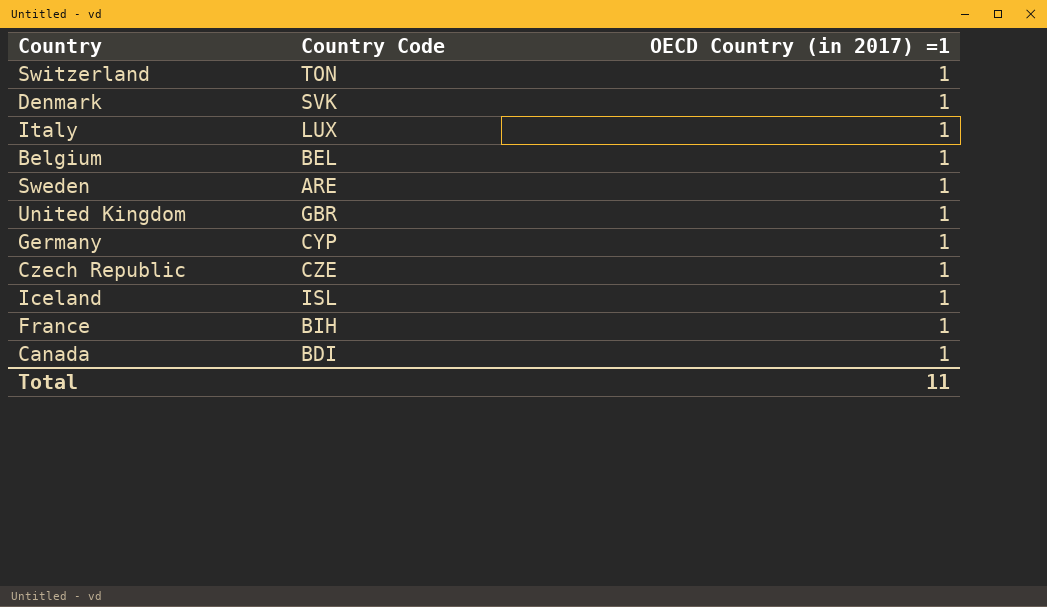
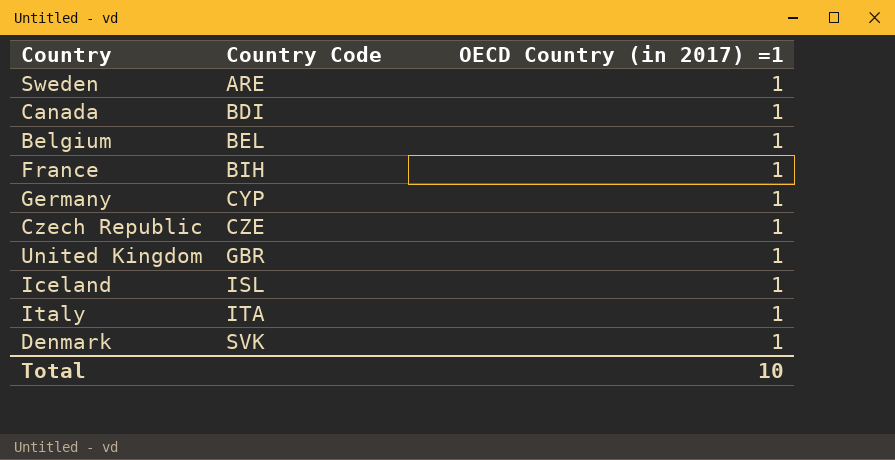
row order: none -> Country Code ascending
row Switzerland: TON | 1 -> none
Italy | Country Code: LUX -> ITA
Total | OECD Country (in 2017) =1: 11 -> 10

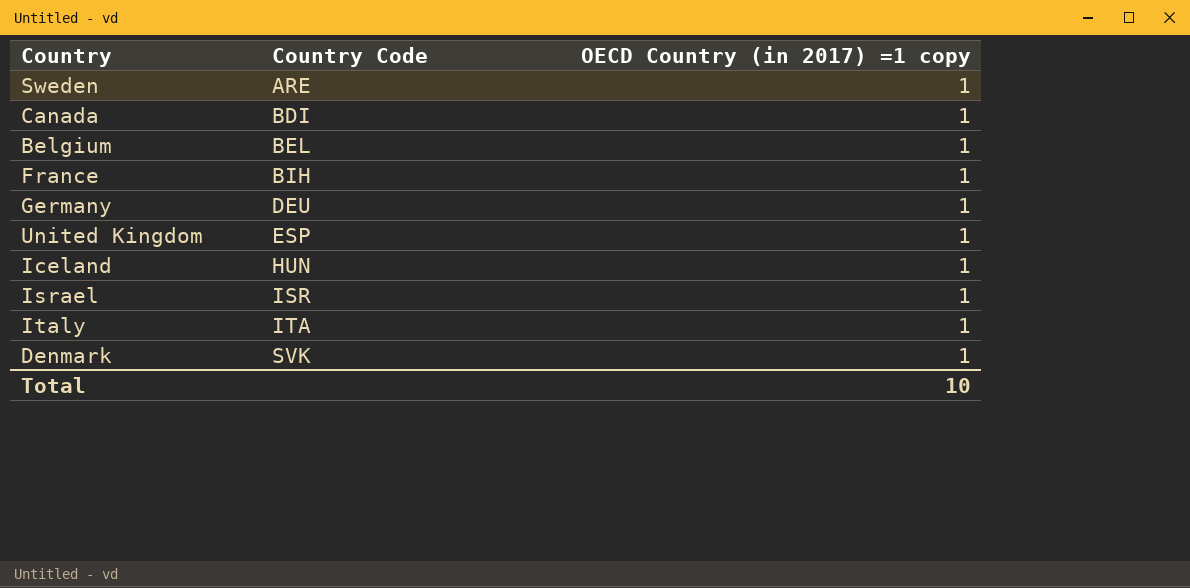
column name: OECD Country (in 2017) =1 -> OECD Country (in 2017) =1 copy
row Czech Republic: CZE | 1 -> none
Germany | Country Code: CYP -> DEU
United Kingdom | Country Code: GBR -> ESP
Iceland | Country Code: ISL -> HUN
row Israel: none -> ISR | 1

